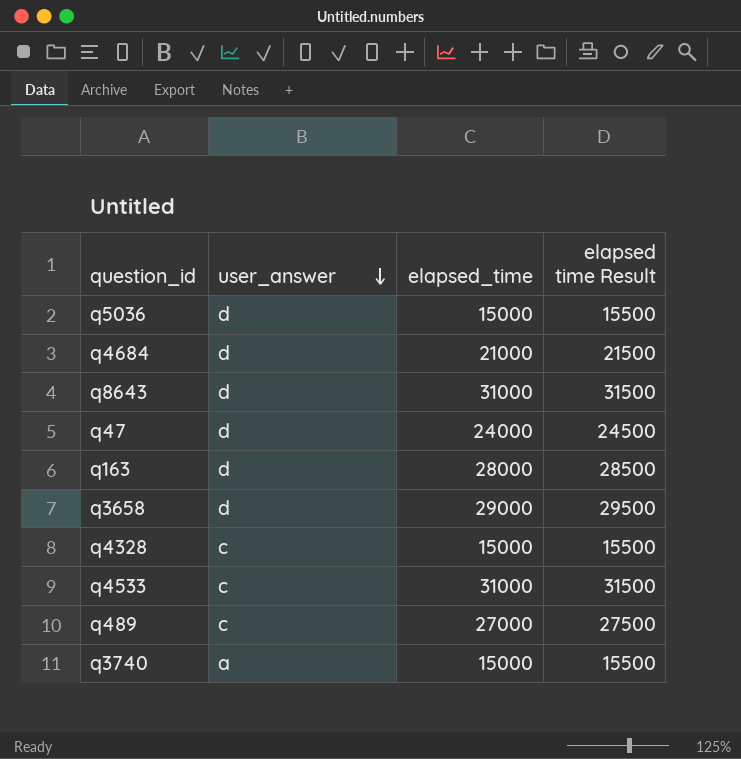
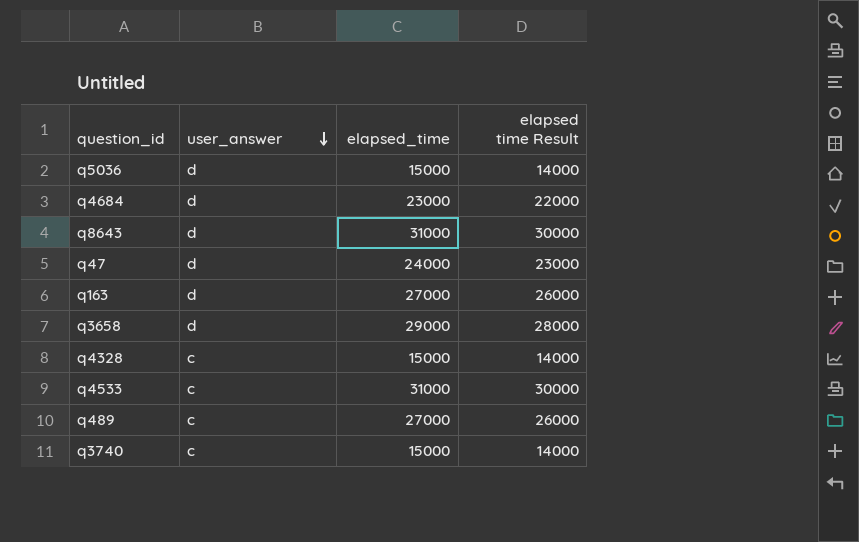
column elapsed time Result | formula: [elapsed_time] + 500 -> [elapsed_time] - 1000
q4684 | elapsed_time: 21000 -> 23000
q163 | elapsed_time: 28000 -> 27000
q3740 | user_answer: a -> c

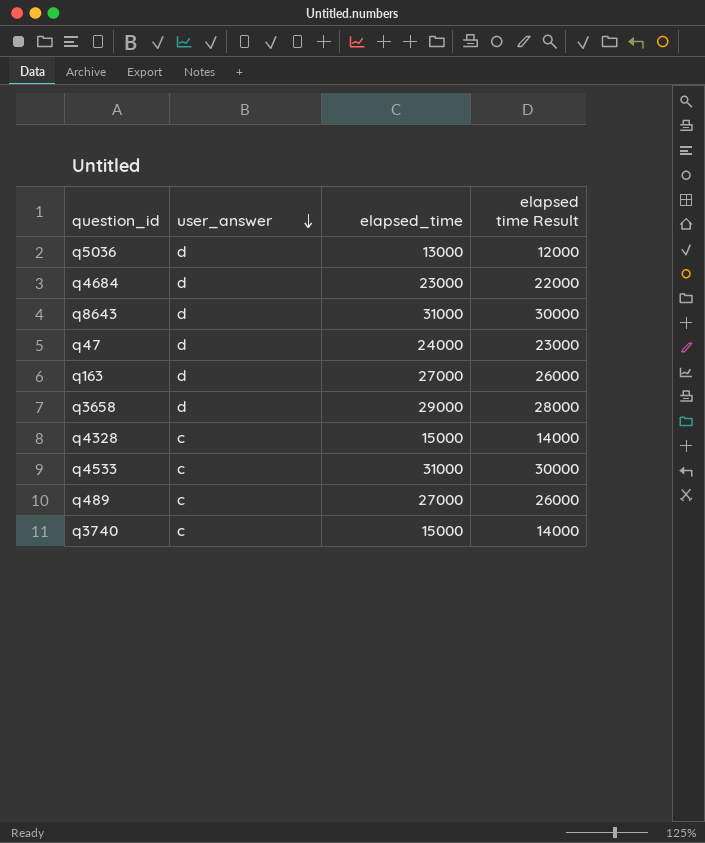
q5036 | elapsed_time: 15000 -> 13000
q5036 | elapsed time Result: 14000 -> 12000

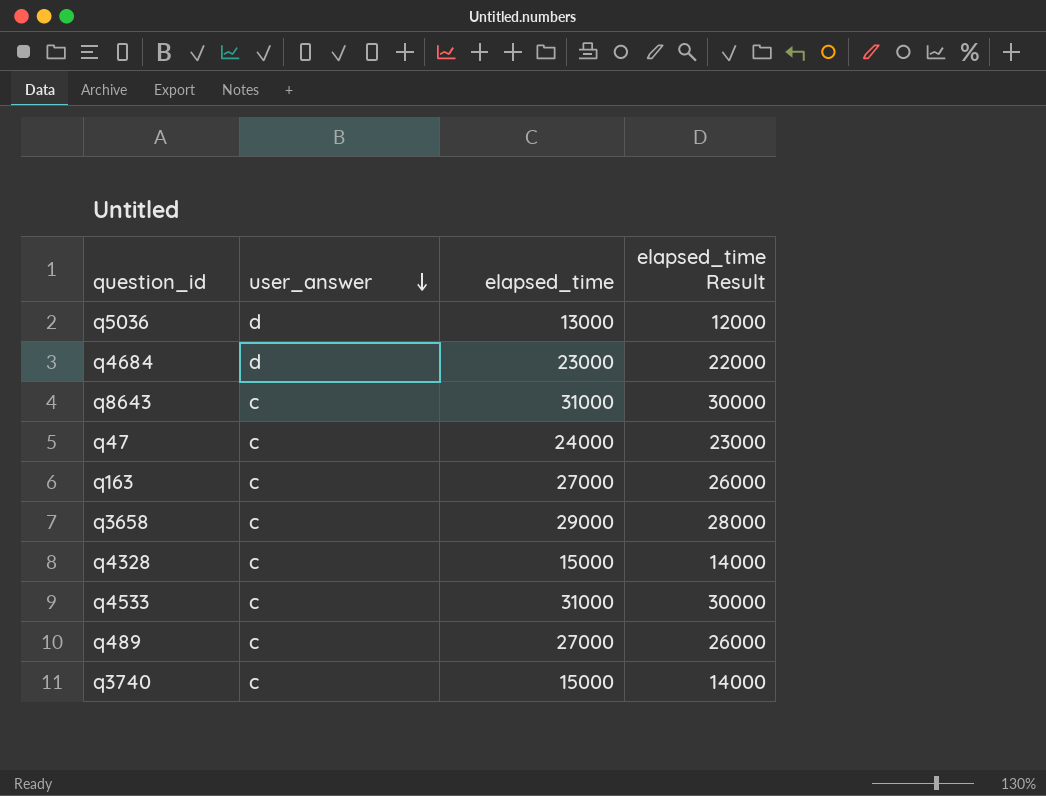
column name: elapsed time Result -> elapsed_time Result
q8643 | user_answer: d -> c
q47 | user_answer: d -> c
q163 | user_answer: d -> c
q3658 | user_answer: d -> c

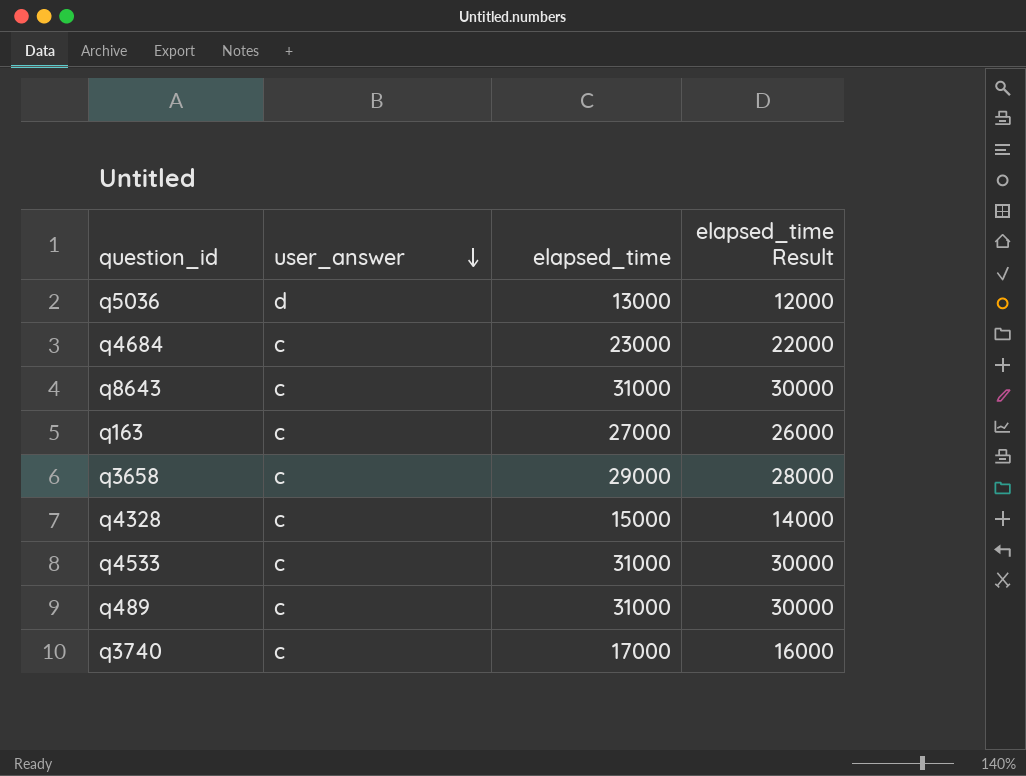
row q47: c | 24000 | 23000 -> none
q4684 | user_answer: d -> c
q489 | elapsed_time: 27000 -> 31000
q489 | elapsed_time Result: 26000 -> 30000
q3740 | elapsed_time: 15000 -> 17000
q3740 | elapsed_time Result: 14000 -> 16000

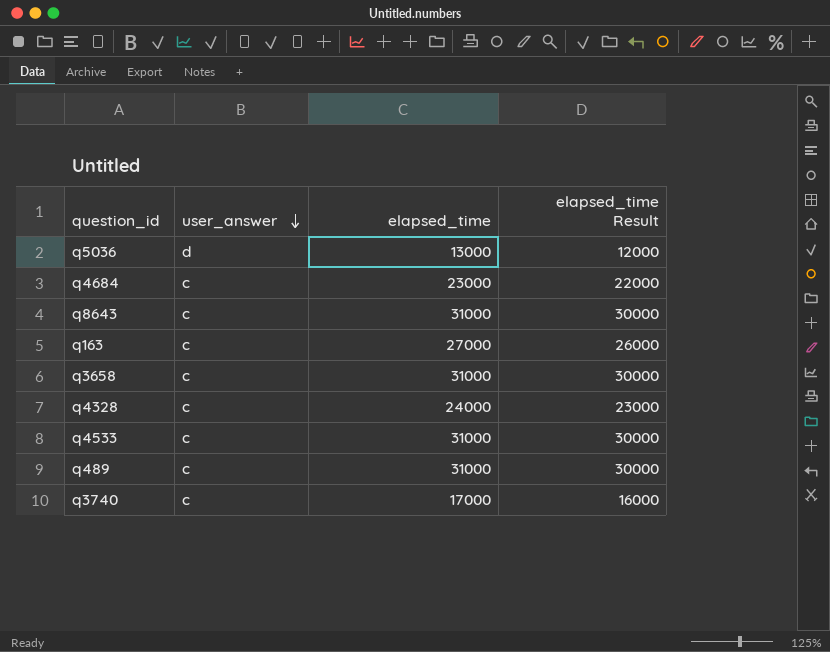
q3658 | elapsed_time: 29000 -> 31000
q3658 | elapsed_time Result: 28000 -> 30000
q4328 | elapsed_time: 15000 -> 24000
q4328 | elapsed_time Result: 14000 -> 23000

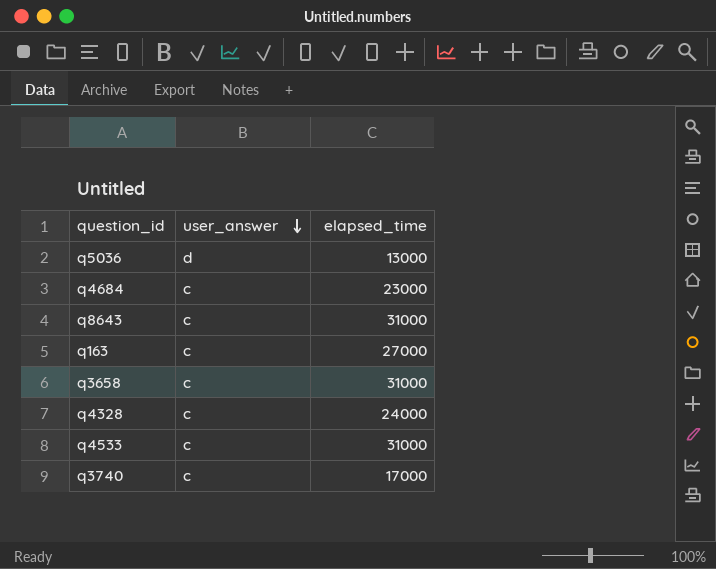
column elapsed_time Result | formula: [elapsed_time] - 1000 -> none
row q489: c | 31000 | 30000 -> none

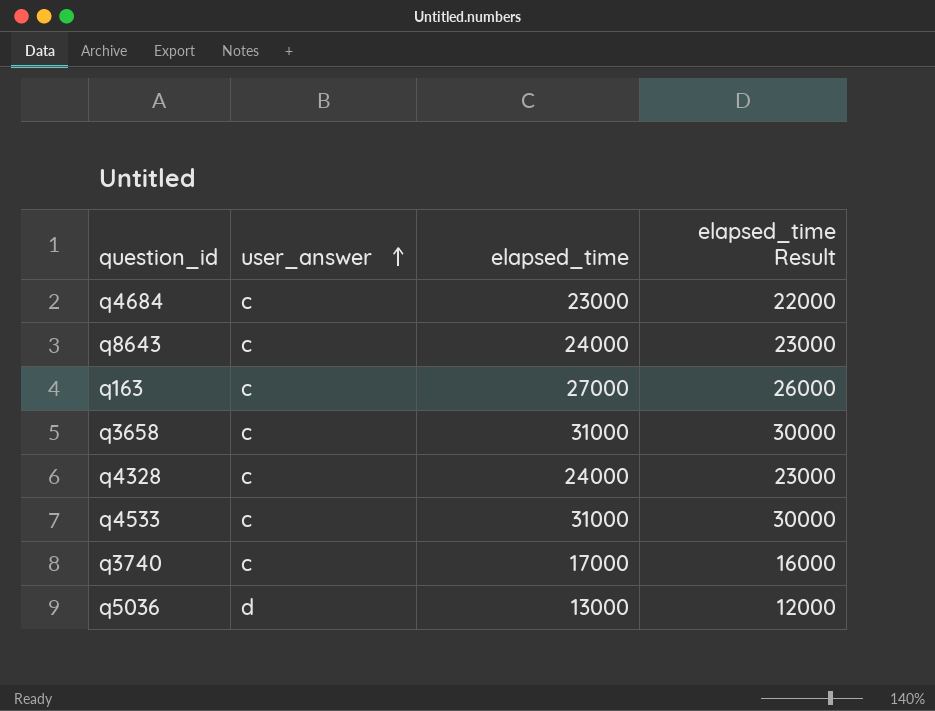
row order: user_answer descending -> user_answer ascending
column elapsed_time Result | formula: none -> [elapsed_time] - 1000
q8643 | elapsed_time: 31000 -> 24000

